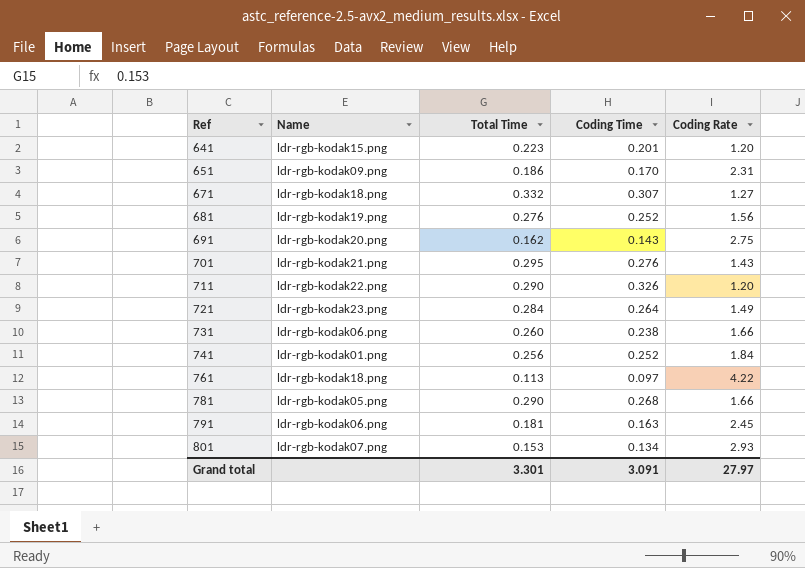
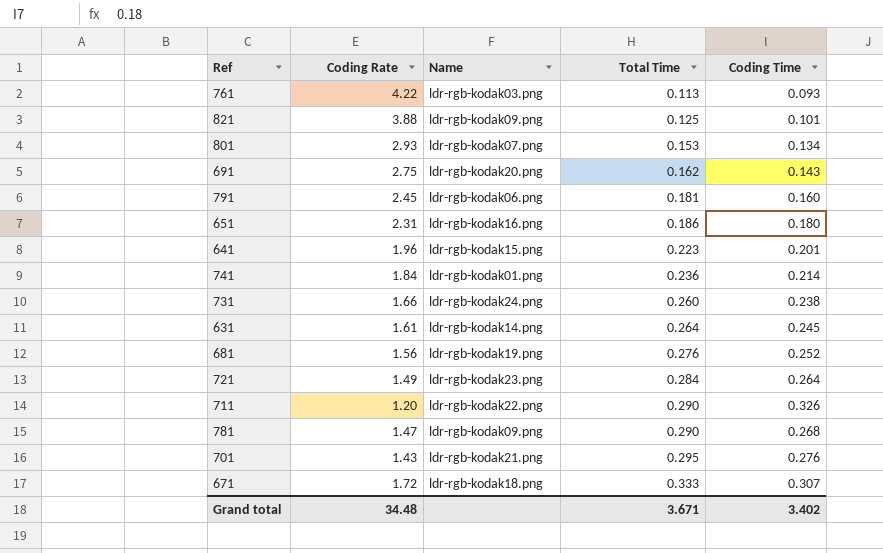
row order: Ref ascending -> Total Time ascending
column Coding Rate | position: 5 -> 2
761 | Name: ldr-rgb-kodak18.png -> ldr-rgb-kodak03.png
761 | Coding Time: 0.097 -> 0.093
row 821: none -> 3.88 | ldr-rgb-kodak09.png | 0.125 | 0.101
791 | Coding Time: 0.163 -> 0.160
651 | Name: ldr-rgb-kodak09.png -> ldr-rgb-kodak16.png
651 | Coding Time: 0.170 -> 0.180
641 | Coding Rate: 1.20 -> 1.96
741 | Total Time: 0.256 -> 0.236
741 | Coding Time: 0.252 -> 0.214
731 | Name: ldr-rgb-kodak06.png -> ldr-rgb-kodak24.png
row 631: none -> 1.61 | ldr-rgb-kodak14.png | 0.264 | 0.245
781 | Coding Rate: 1.66 -> 1.47
781 | Name: ldr-rgb-kodak05.png -> ldr-rgb-kodak09.png
671 | Coding Rate: 1.27 -> 1.72
671 | Total Time: 0.332 -> 0.333
Grand total | Coding Rate: 27.97 -> 34.48
Grand total | Total Time: 3.301 -> 3.671
Grand total | Coding Time: 3.091 -> 3.402

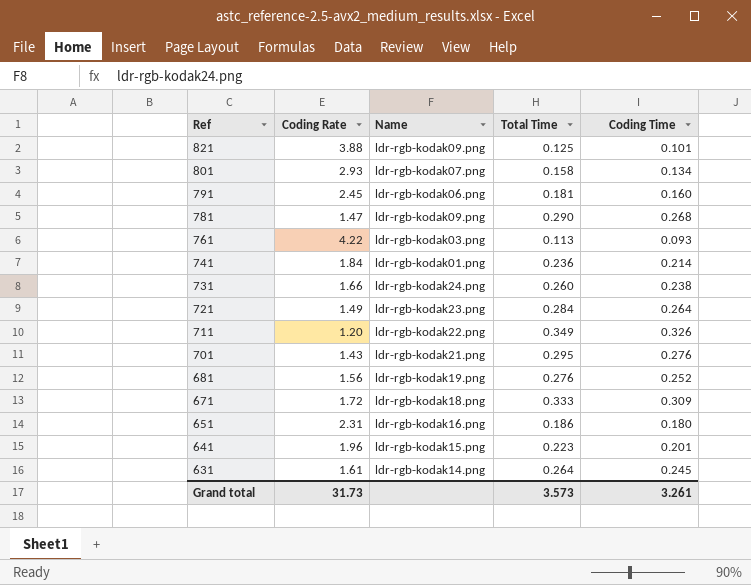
row order: Total Time ascending -> Ref descending
row 691: 2.75 | ldr-rgb-kodak20.png | 0.162 | 0.143 -> none
801 | Total Time: 0.153 -> 0.158
711 | Total Time: 0.290 -> 0.349
671 | Coding Time: 0.307 -> 0.309
Grand total | Coding Rate: 34.48 -> 31.73
Grand total | Total Time: 3.671 -> 3.573
Grand total | Coding Time: 3.402 -> 3.261

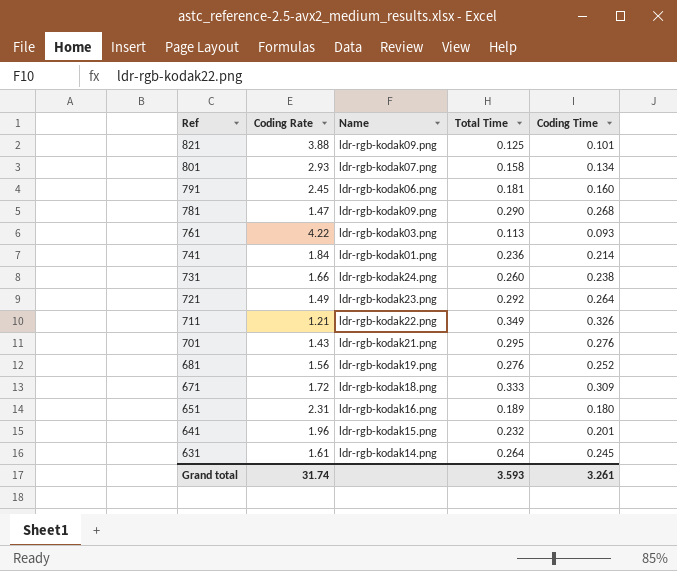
721 | Total Time: 0.284 -> 0.292
711 | Coding Rate: 1.20 -> 1.21
651 | Total Time: 0.186 -> 0.189
641 | Total Time: 0.223 -> 0.232
Grand total | Coding Rate: 31.73 -> 31.74
Grand total | Total Time: 3.573 -> 3.593

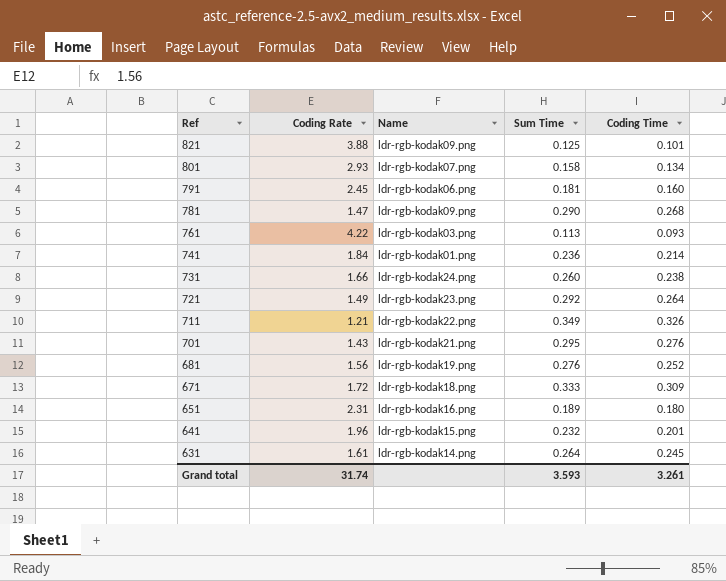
column name: Total Time -> Sum Time

